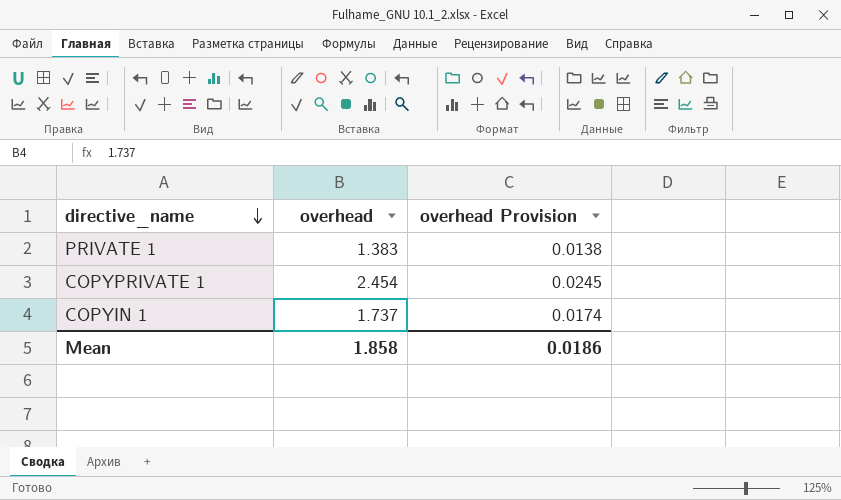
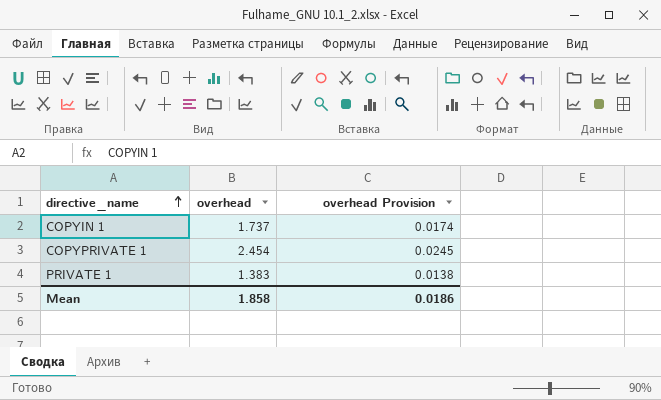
row order: directive_name descending -> directive_name ascending

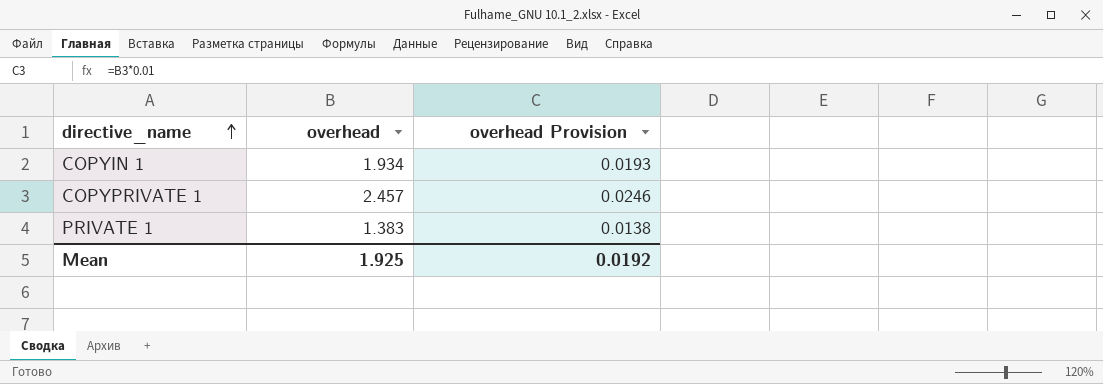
COPYIN 1 | overhead: 1.737 -> 1.934
COPYIN 1 | overhead Provision: 0.0174 -> 0.0193
COPYPRIVATE 1 | overhead: 2.454 -> 2.457
COPYPRIVATE 1 | overhead Provision: 0.0245 -> 0.0246
Mean | overhead: 1.858 -> 1.925
Mean | overhead Provision: 0.0186 -> 0.0192

